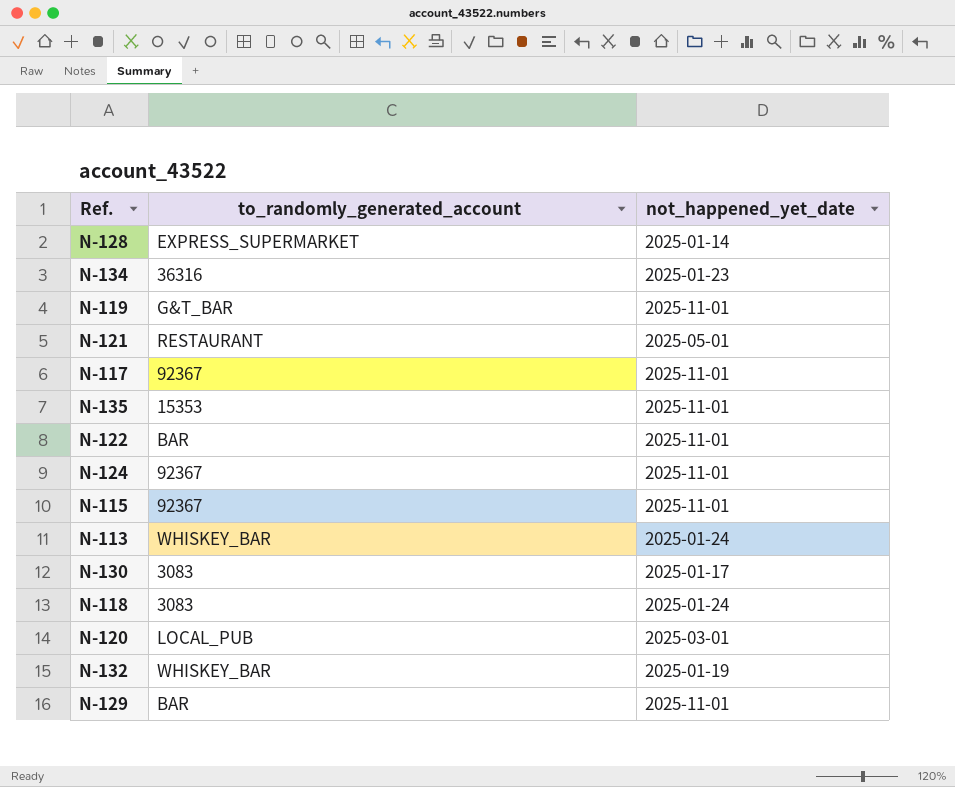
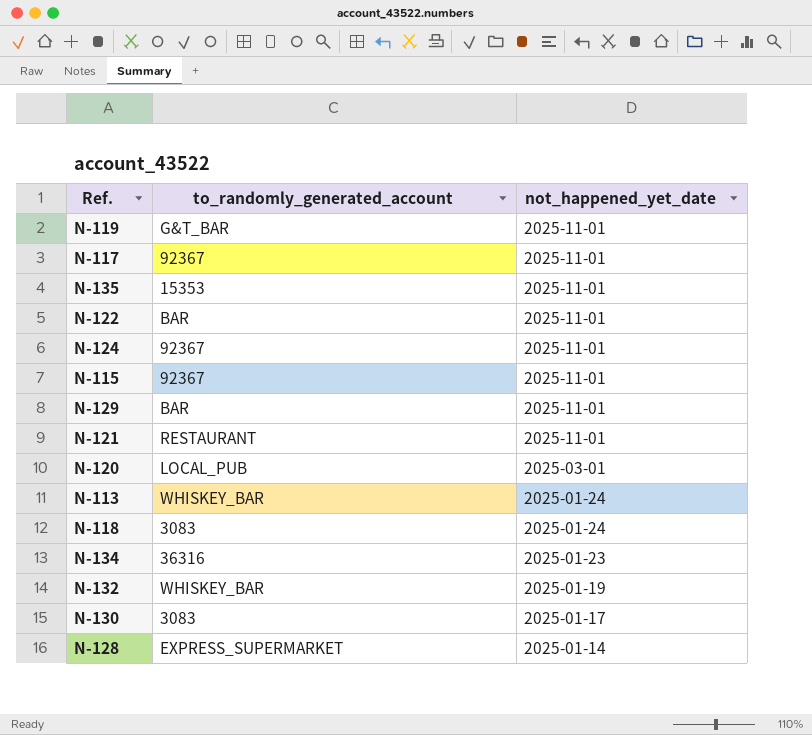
row order: none -> not_happened_yet_date descending
N-121 | not_happened_yet_date: 2025-05-01 -> 2025-11-01

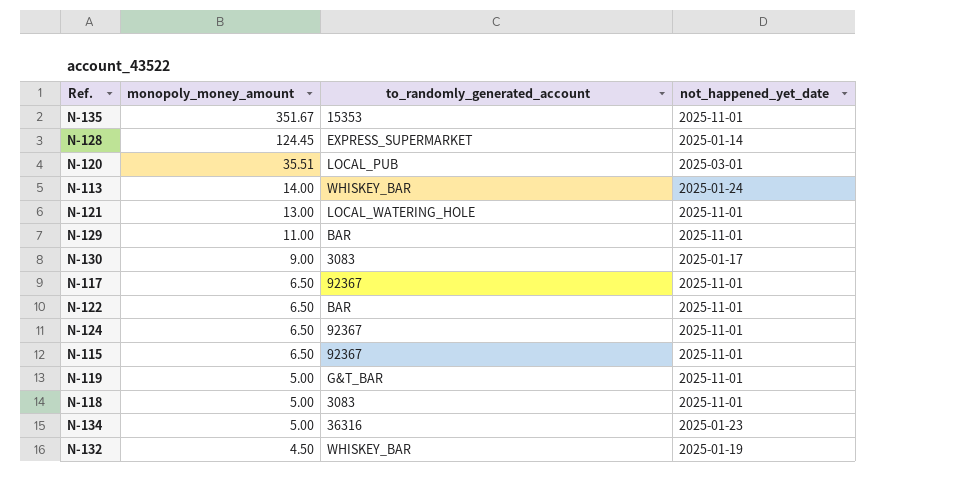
row order: not_happened_yet_date descending -> monopoly_money_amount descending
column monopoly_money_amount | position: none -> 2
N-121 | to_randomly_generated_account: RESTAURANT -> LOCAL_WATERING_HOLE
N-118 | not_happened_yet_date: 2025-01-24 -> 2025-11-01

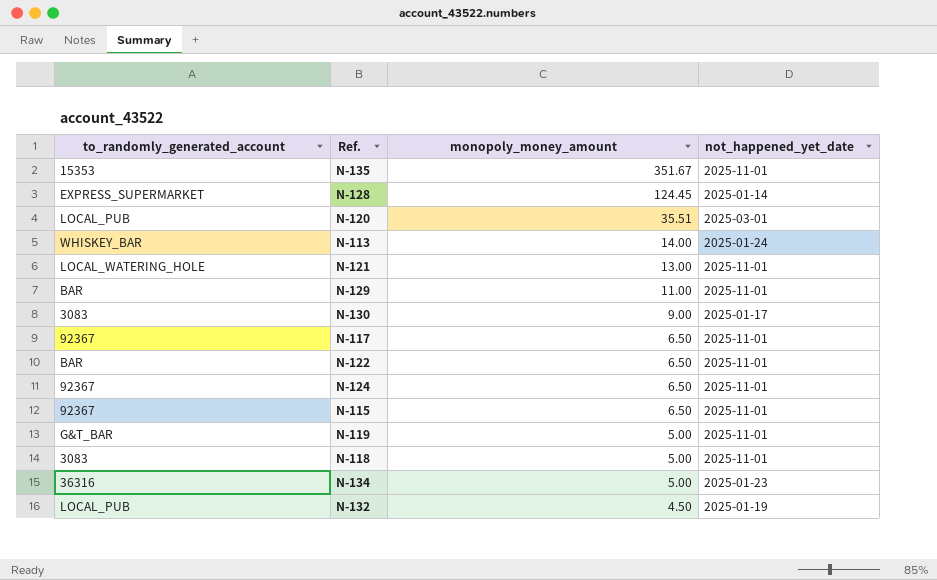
column to_randomly_generated_account | position: 3 -> 1
N-132 | to_randomly_generated_account: WHISKEY_BAR -> LOCAL_PUB

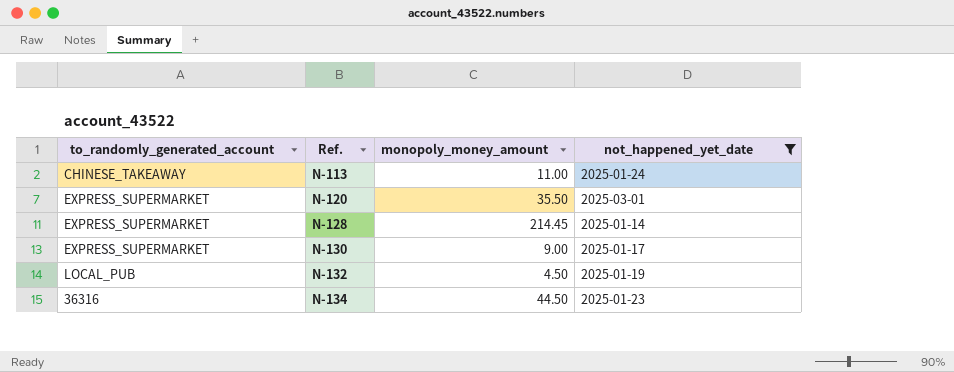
filter: none -> not_happened_yet_date != 2025-11-01
row order: monopoly_money_amount descending -> Ref. ascending
N-113 | to_randomly_generated_account: WHISKEY_BAR -> CHINESE_TAKEAWAY
N-113 | monopoly_money_amount: 14.00 -> 11.00
N-120 | to_randomly_generated_account: LOCAL_PUB -> EXPRESS_SUPERMARKET
N-120 | monopoly_money_amount: 35.51 -> 35.50
N-128 | monopoly_money_amount: 124.45 -> 214.45
N-130 | to_randomly_generated_account: 3083 -> EXPRESS_SUPERMARKET
N-134 | monopoly_money_amount: 5.00 -> 44.50

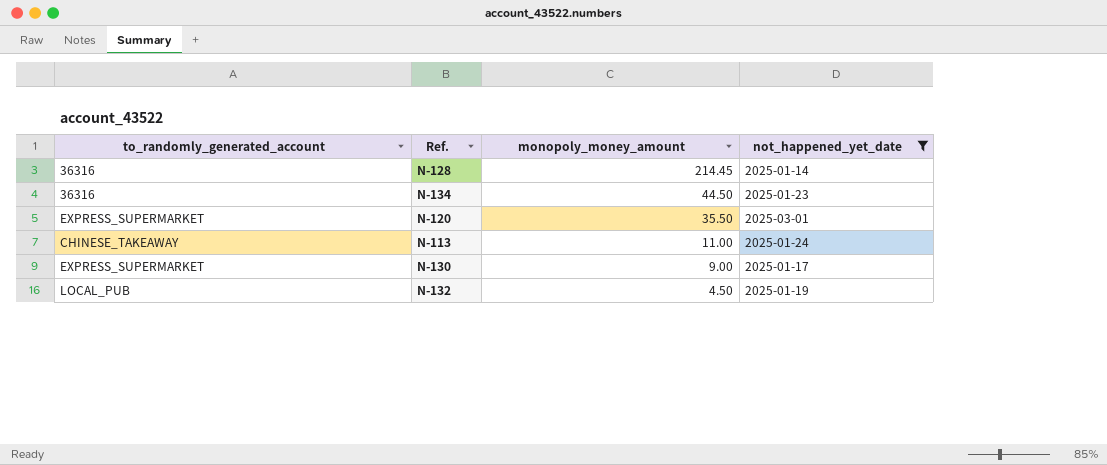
row order: Ref. ascending -> monopoly_money_amount descending
N-128 | to_randomly_generated_account: EXPRESS_SUPERMARKET -> 36316

